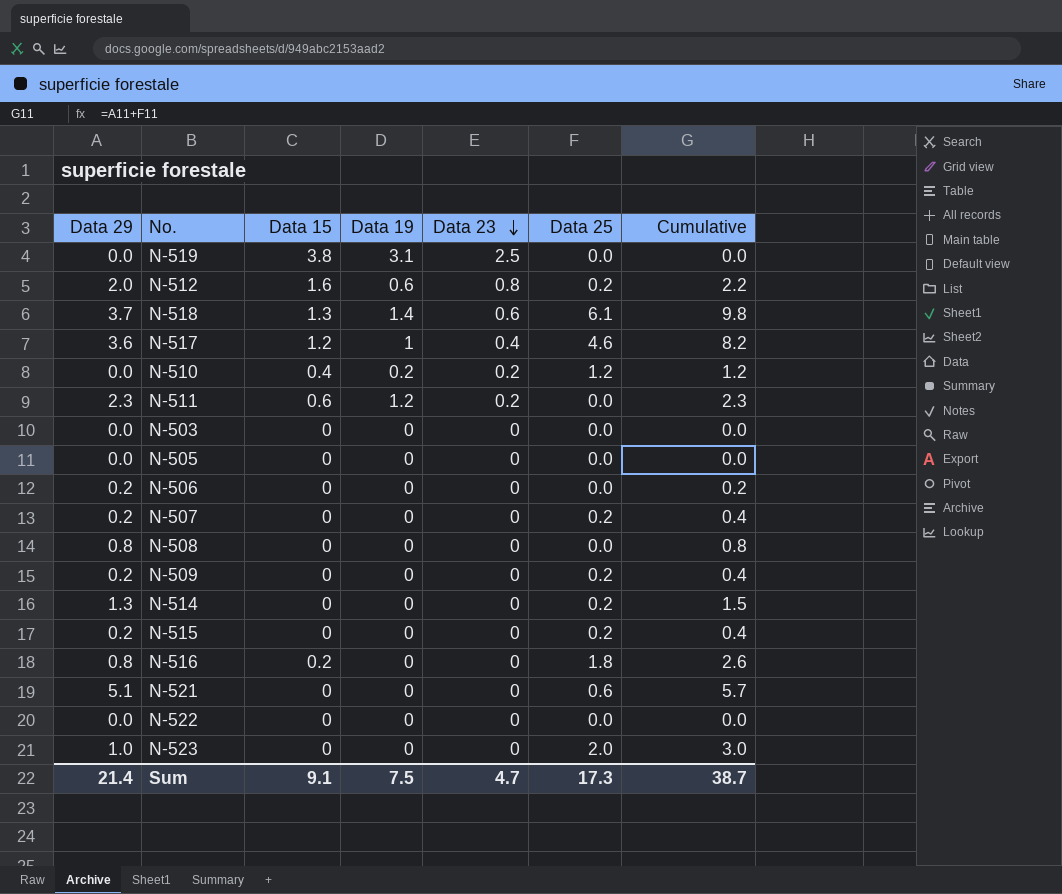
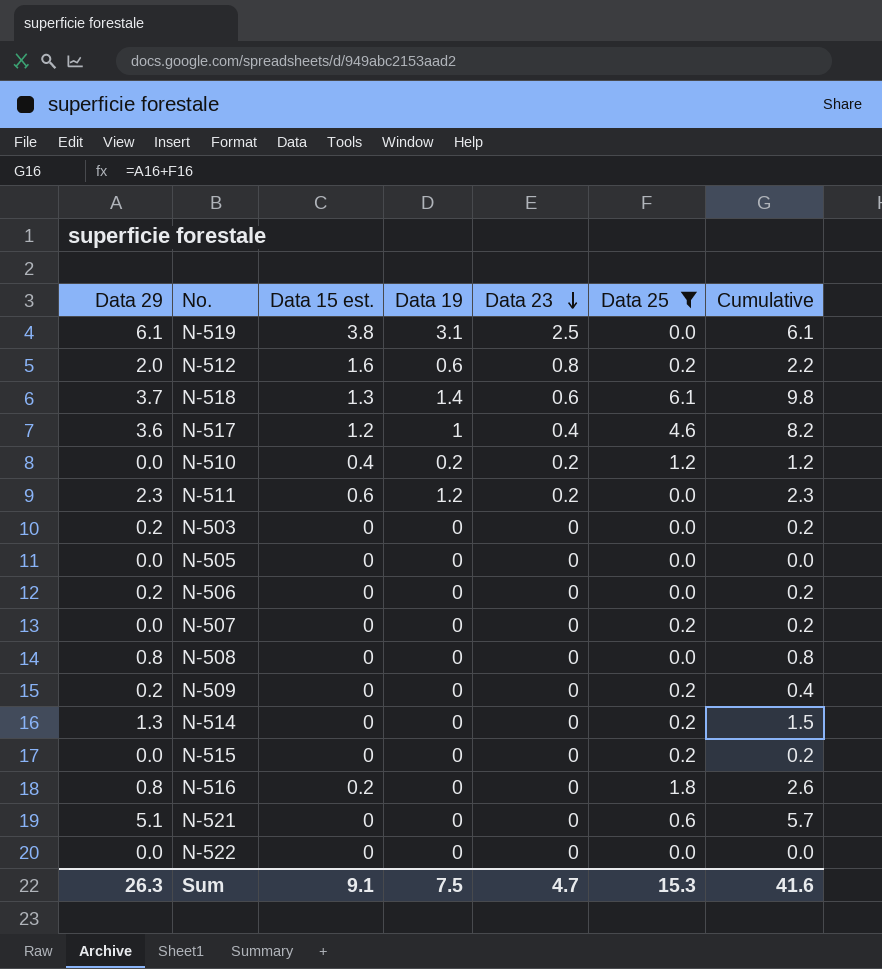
filter: none -> Data 25 != 2.0
column name: Data 15 -> Data 15 est.
N-519 | Data 29: 0.0 -> 6.1
N-519 | Cumulative: 0.0 -> 6.1
N-503 | Data 29: 0.0 -> 0.2
N-503 | Cumulative: 0.0 -> 0.2
N-507 | Data 29: 0.2 -> 0.0
N-507 | Cumulative: 0.4 -> 0.2
N-515 | Data 29: 0.2 -> 0.0
N-515 | Cumulative: 0.4 -> 0.2
Sum | Data 29: 21.4 -> 26.3
Sum | Data 25: 17.3 -> 15.3
Sum | Cumulative: 38.7 -> 41.6

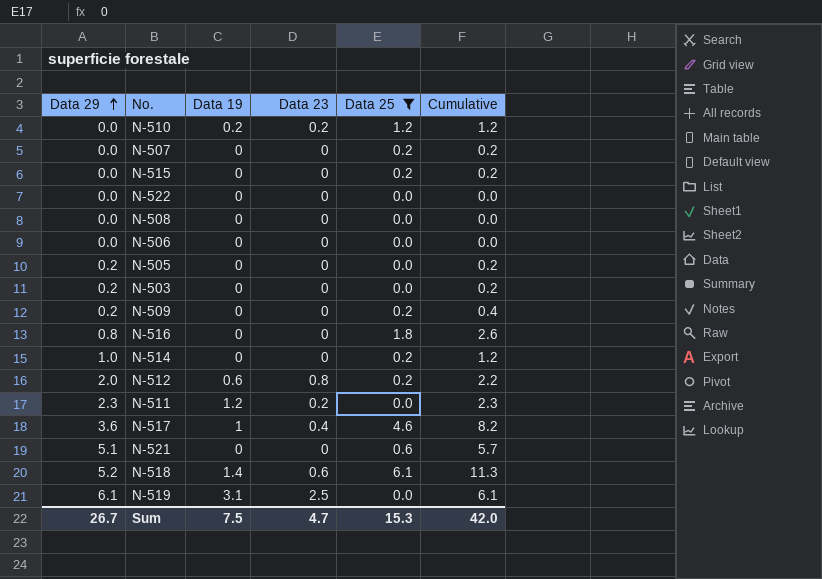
row order: Data 23 descending -> Data 29 ascending
column Data 15 est. | position: 3 -> none
N-508 | Data 29: 0.8 -> 0.0
N-508 | Cumulative: 0.8 -> 0.0
N-506 | Data 29: 0.2 -> 0.0
N-506 | Cumulative: 0.2 -> 0.0
N-505 | Data 29: 0.0 -> 0.2
N-505 | Cumulative: 0.0 -> 0.2
N-514 | Data 29: 1.3 -> 1.0
N-514 | Cumulative: 1.5 -> 1.2
N-518 | Data 29: 3.7 -> 5.2
N-518 | Cumulative: 9.8 -> 11.3
Sum | Data 29: 26.3 -> 26.7
Sum | Cumulative: 41.6 -> 42.0

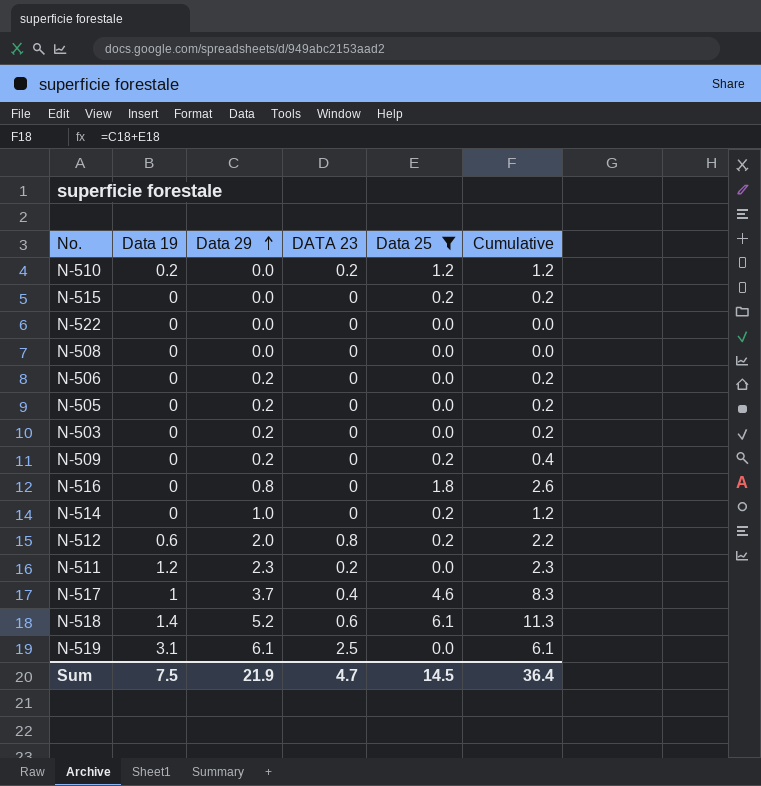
column Data 29 | position: 1 -> 3
column name: Data 23 -> DATA 23
row N-507: 0.0 | 0 | 0 | 0.2 | 0.2 -> none
row N-521: 5.1 | 0 | 0 | 0.6 | 5.7 -> none
N-506 | Data 29: 0.0 -> 0.2
N-506 | Cumulative: 0.0 -> 0.2
N-517 | Data 29: 3.6 -> 3.7
N-517 | Cumulative: 8.2 -> 8.3
Sum | Data 29: 26.7 -> 21.9
Sum | Data 25: 15.3 -> 14.5
Sum | Cumulative: 42.0 -> 36.4

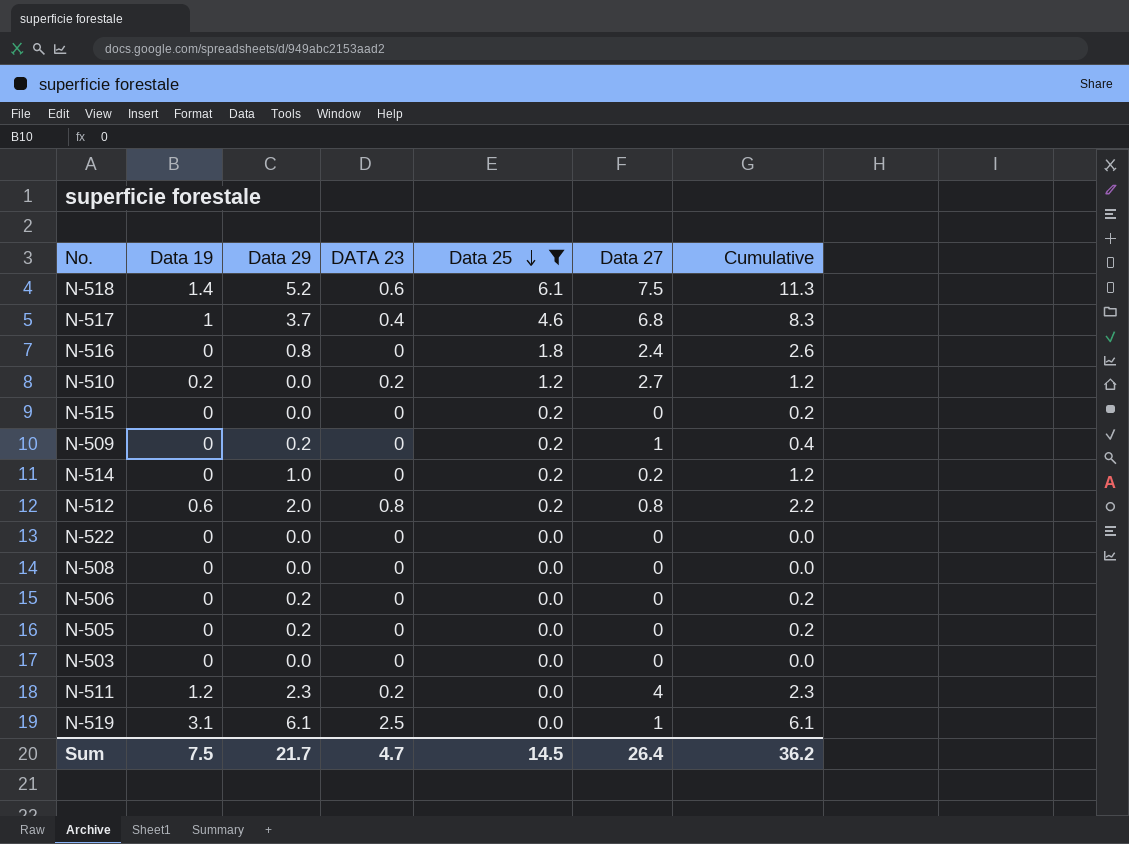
row order: Data 29 ascending -> Data 25 descending
column Data 27 | position: none -> 6
N-503 | Data 29: 0.2 -> 0.0
N-503 | Cumulative: 0.2 -> 0.0
Sum | Data 29: 21.9 -> 21.7
Sum | Cumulative: 36.4 -> 36.2

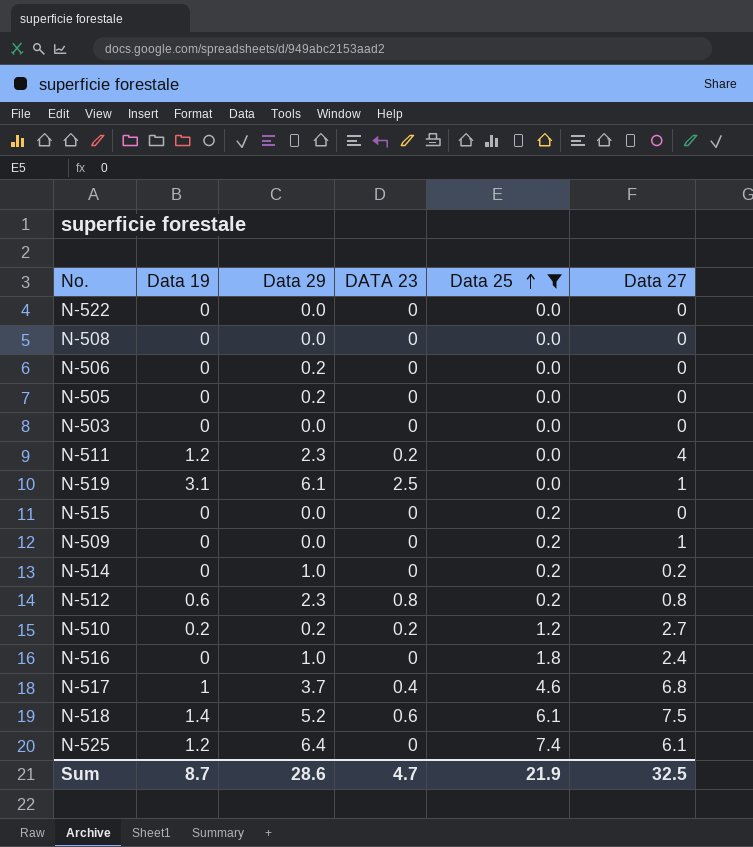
row order: Data 25 descending -> Data 25 ascending
column Cumulative | formula: [Data 29] + [Data 25] -> none
N-509 | Data 29: 0.2 -> 0.0
N-512 | Data 29: 2.0 -> 2.3
N-510 | Data 29: 0.0 -> 0.2
N-516 | Data 29: 0.8 -> 1.0
row N-525: none -> 1.2 | 6.4 | 0 | 7.4 | 6.1
Sum | Data 19: 7.5 -> 8.7
Sum | Data 29: 21.7 -> 28.6
Sum | Data 25: 14.5 -> 21.9
Sum | Data 27: 26.4 -> 32.5

